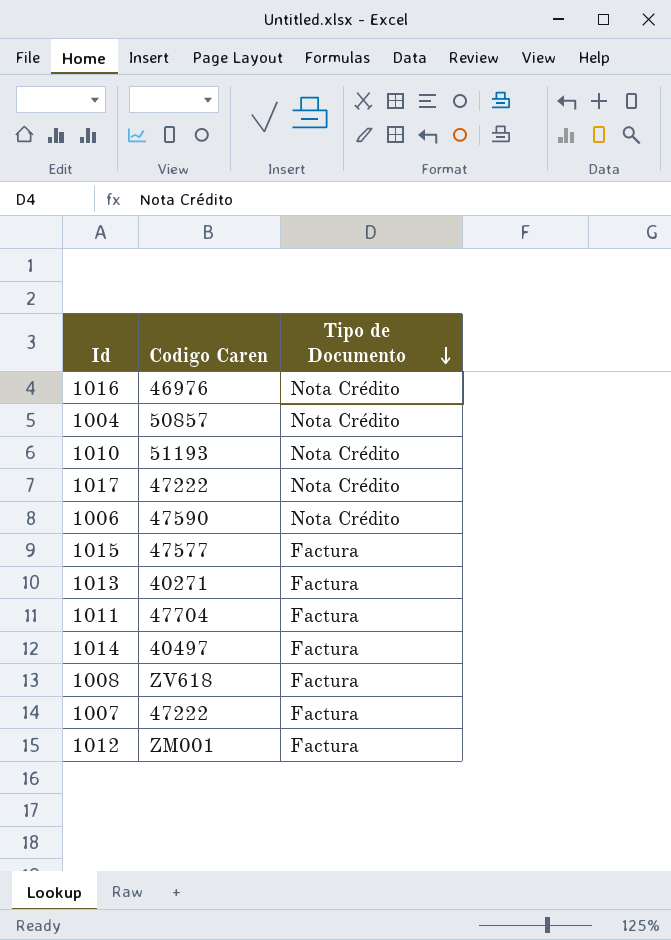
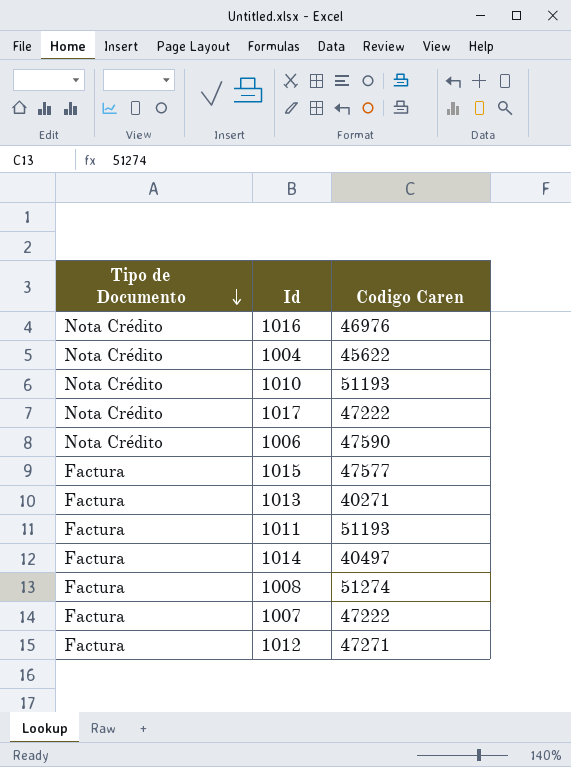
column Tipo de Documento | position: 3 -> 1
1004 | Codigo Caren: 50857 -> 45622
1011 | Codigo Caren: 47704 -> 51193
1008 | Codigo Caren: ZV618 -> 51274
1012 | Codigo Caren: ZM001 -> 47271

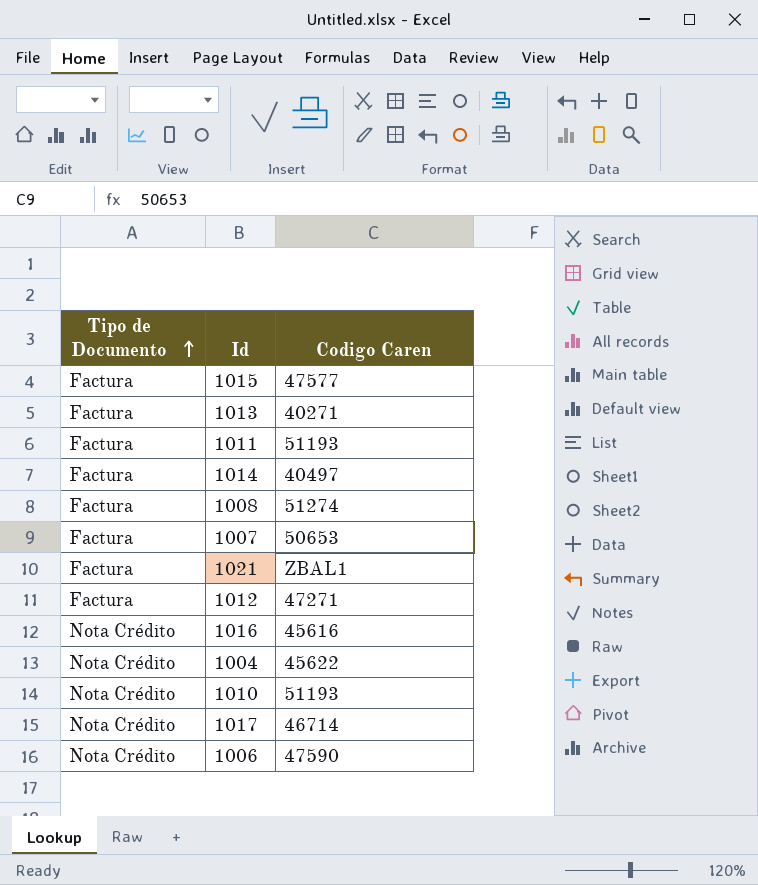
row order: Tipo de Documento descending -> Tipo de Documento ascending
1007 | Codigo Caren: 47222 -> 50653
row 1021: none -> Factura | ZBAL1
1016 | Codigo Caren: 46976 -> 45616
1017 | Codigo Caren: 47222 -> 46714

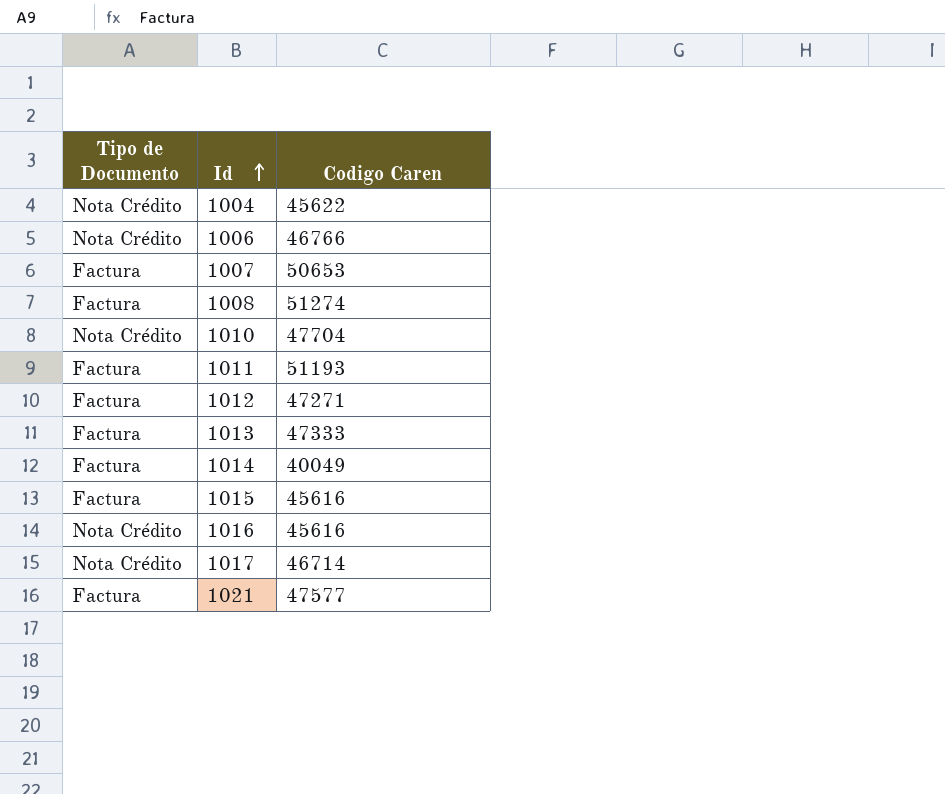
row order: Tipo de Documento ascending -> Id ascending
1006 | Codigo Caren: 47590 -> 46766
1010 | Codigo Caren: 51193 -> 47704
1013 | Codigo Caren: 40271 -> 47333
1014 | Codigo Caren: 40497 -> 40049
1015 | Codigo Caren: 47577 -> 45616
1021 | Codigo Caren: ZBAL1 -> 47577

